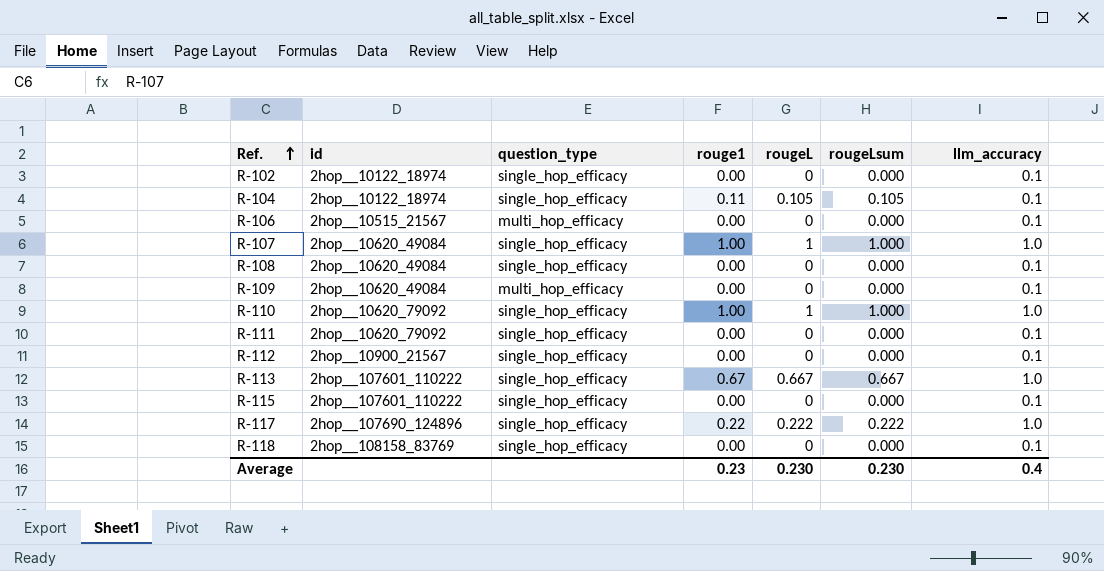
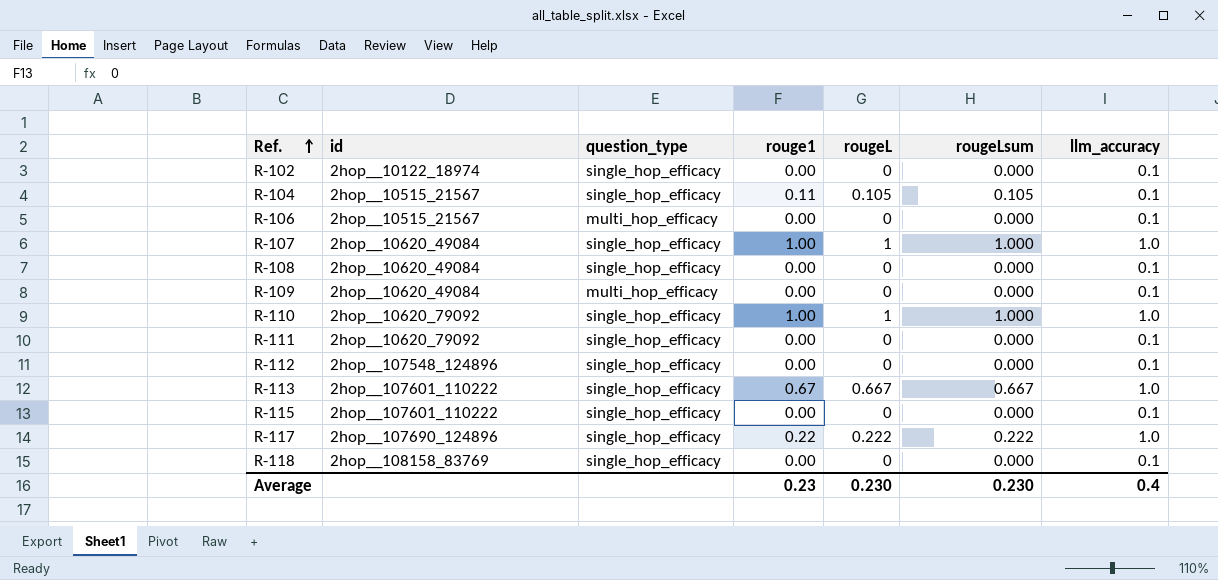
R-104 | id: 2hop__10122_18974 -> 2hop__10515_21567
R-112 | id: 2hop__10900_21567 -> 2hop__107548_124896

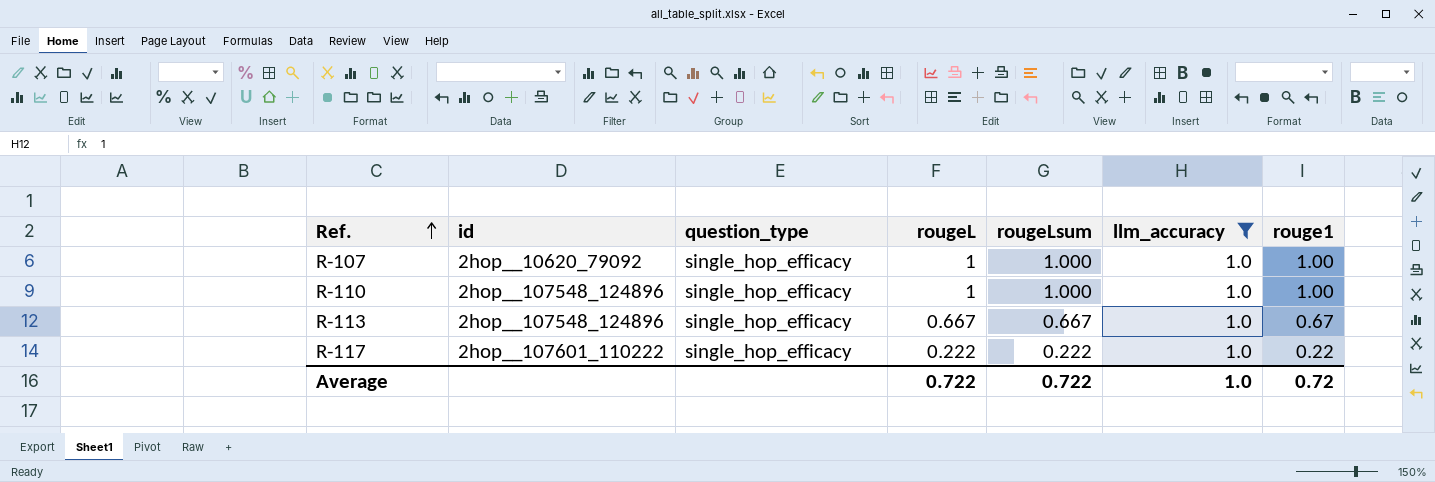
filter: none -> llm_accuracy = 1.0
column rouge1 | position: 4 -> 7
R-107 | id: 2hop__10620_49084 -> 2hop__10620_79092
R-110 | id: 2hop__10620_79092 -> 2hop__107548_124896
R-113 | id: 2hop__107601_110222 -> 2hop__107548_124896
R-117 | id: 2hop__107690_124896 -> 2hop__107601_110222
Average | rougeL: 0.230 -> 0.722
Average | rougeLsum: 0.230 -> 0.722
Average | llm_accuracy: 0.4 -> 1.0
Average | rouge1: 0.23 -> 0.72

